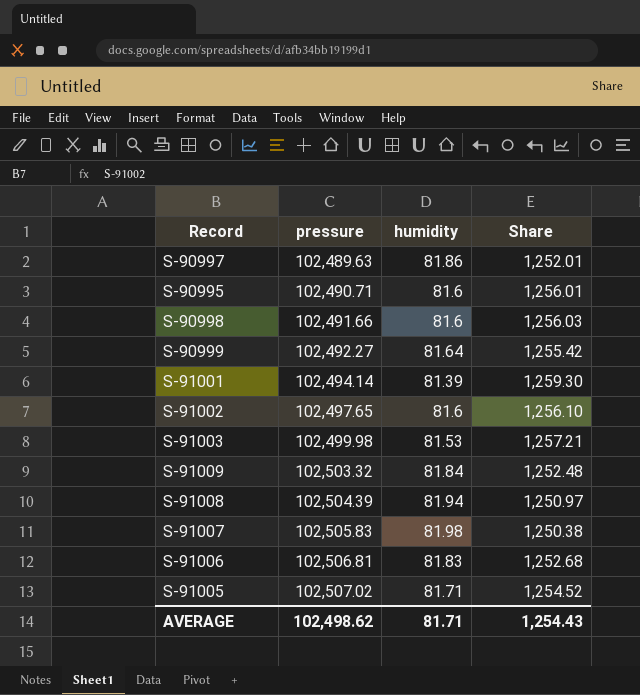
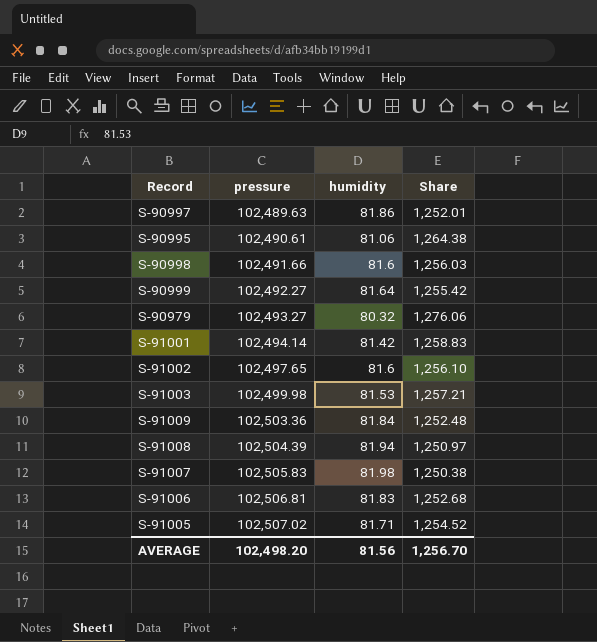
S-90995 | pressure: 102,490.71 -> 102,490.61
S-90995 | humidity: 81.6 -> 81.06
S-90995 | Share: 1,256.01 -> 1,264.38
row S-90979: none -> 102,493.27 | 80.32 | 1,276.06
S-91001 | humidity: 81.39 -> 81.42
S-91001 | Share: 1,259.30 -> 1,258.83
S-91009 | pressure: 102,503.32 -> 102,503.36
AVERAGE | pressure: 102,498.62 -> 102,498.20
AVERAGE | humidity: 81.71 -> 81.56
AVERAGE | Share: 1,254.43 -> 1,256.70

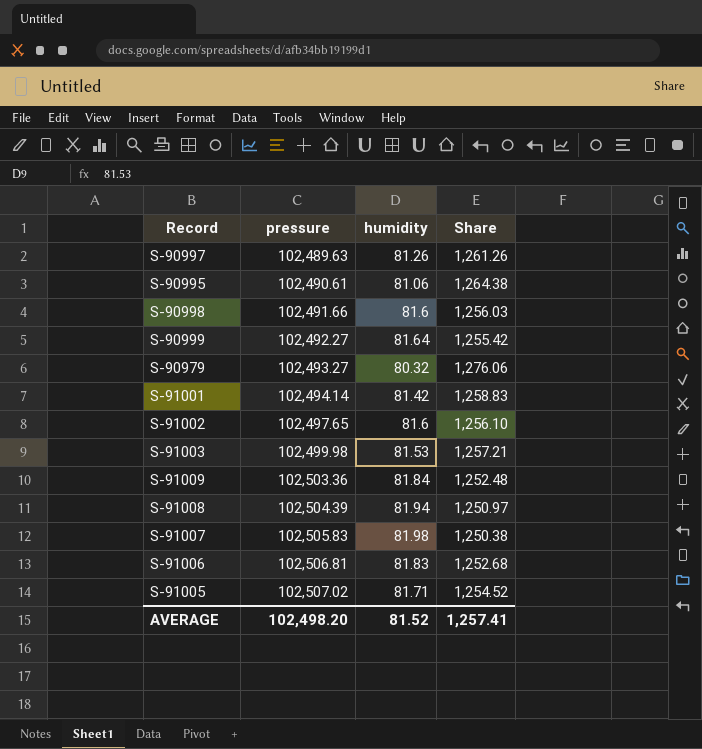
S-90997 | humidity: 81.86 -> 81.26
S-90997 | Share: 1,252.01 -> 1,261.26
AVERAGE | humidity: 81.56 -> 81.52
AVERAGE | Share: 1,256.70 -> 1,257.41

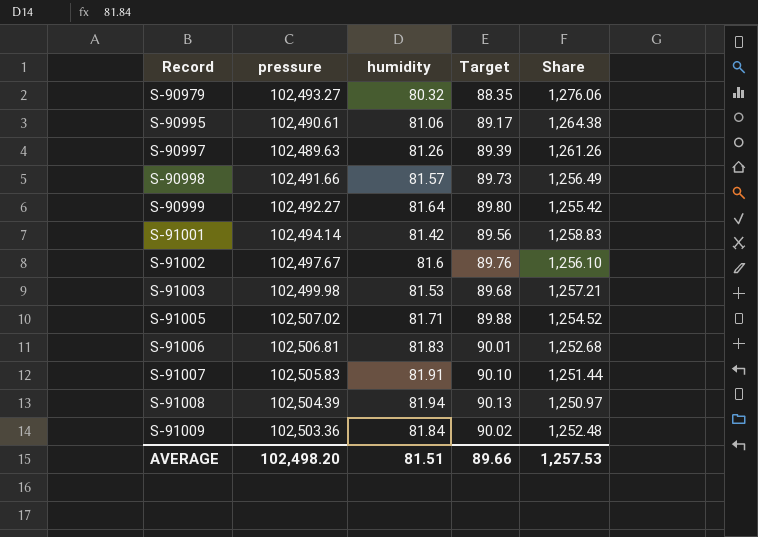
row order: pressure ascending -> Record ascending
column Target | formula: none -> [humidity] * 1.1
S-90998 | humidity: 81.6 -> 81.57
S-90998 | Share: 1,256.03 -> 1,256.49
S-91002 | pressure: 102,497.65 -> 102,497.67
S-91007 | humidity: 81.98 -> 81.91
S-91007 | Share: 1,250.38 -> 1,251.44
AVERAGE | humidity: 81.52 -> 81.51
AVERAGE | Share: 1,257.41 -> 1,257.53

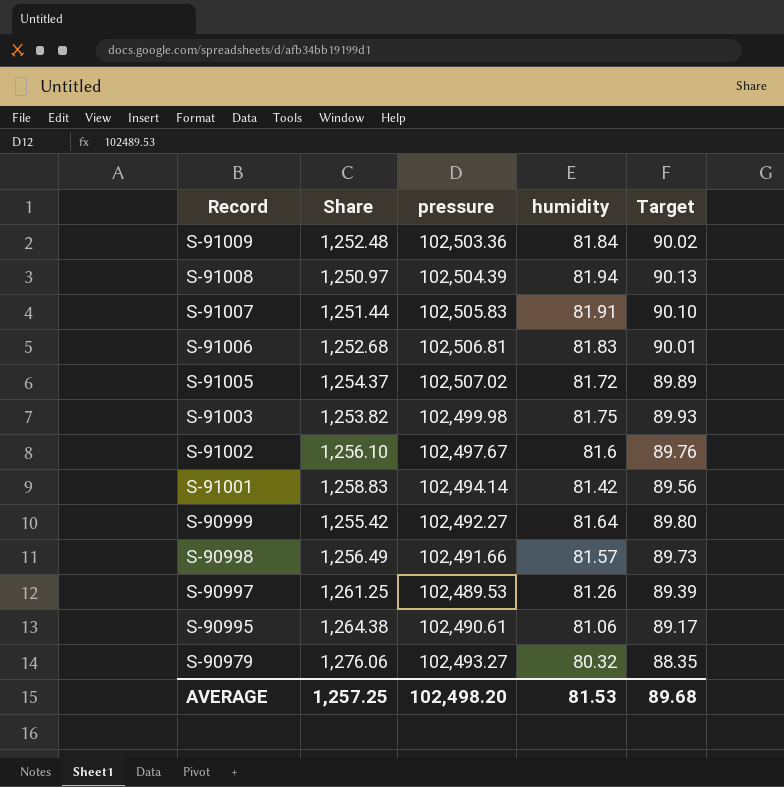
row order: Record ascending -> Record descending
column Share | position: 5 -> 2
S-91005 | Share: 1,254.52 -> 1,254.37
S-91005 | humidity: 81.71 -> 81.72
S-91005 | Target: 89.88 -> 89.89
S-91003 | Share: 1,257.21 -> 1,253.82
S-91003 | humidity: 81.53 -> 81.75
S-91003 | Target: 89.68 -> 89.93
S-90997 | Share: 1,261.26 -> 1,261.25
S-90997 | pressure: 102,489.63 -> 102,489.53
AVERAGE | Share: 1,257.53 -> 1,257.25
AVERAGE | humidity: 81.51 -> 81.53
AVERAGE | Target: 89.66 -> 89.68

